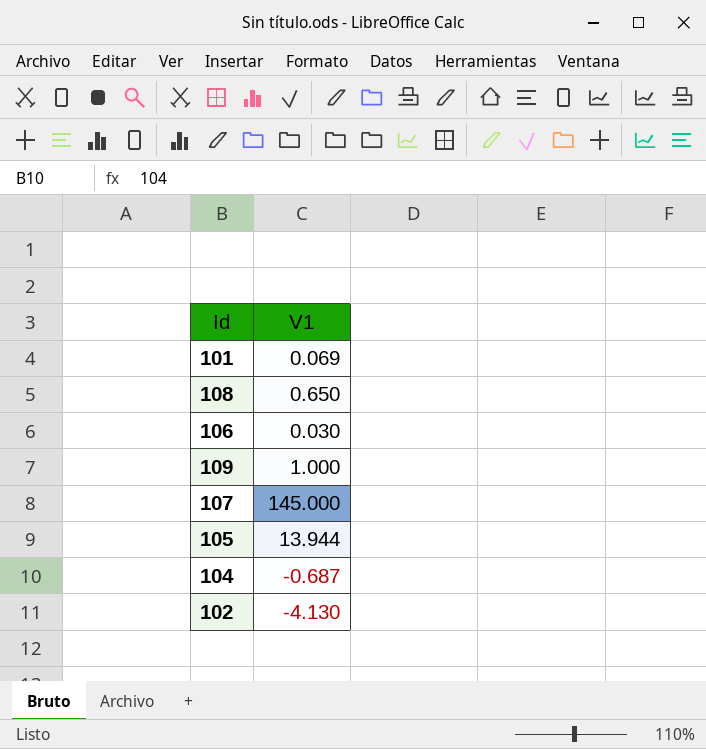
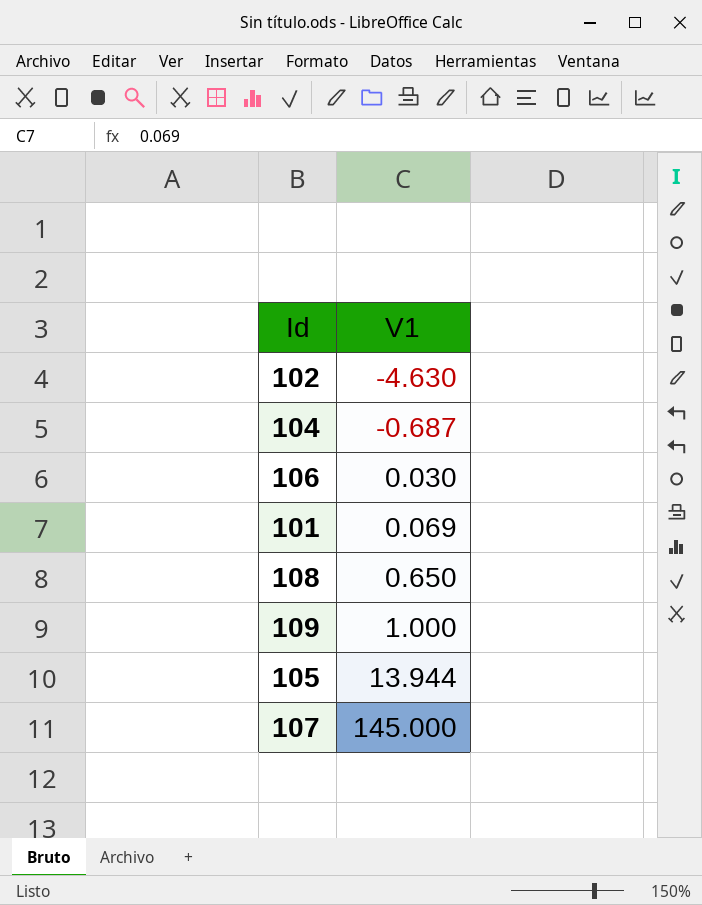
row order: none -> V1 ascending
102 | V1: -4.130 -> -4.630

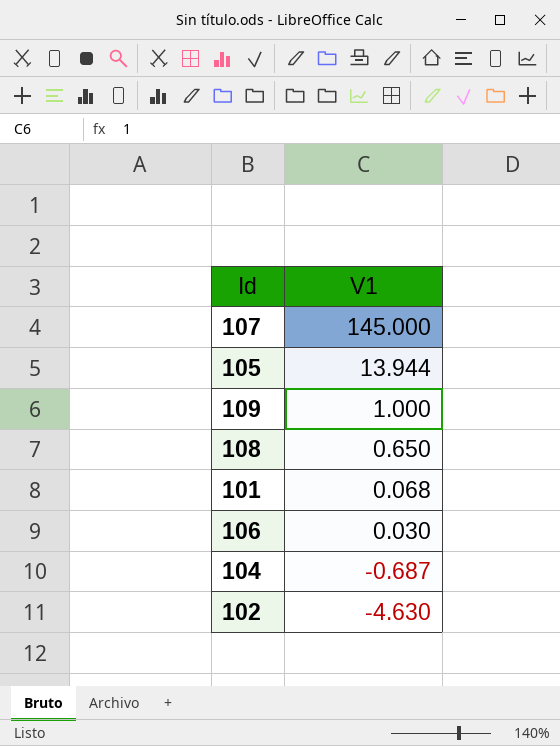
row order: V1 ascending -> V1 descending
101 | V1: 0.069 -> 0.068

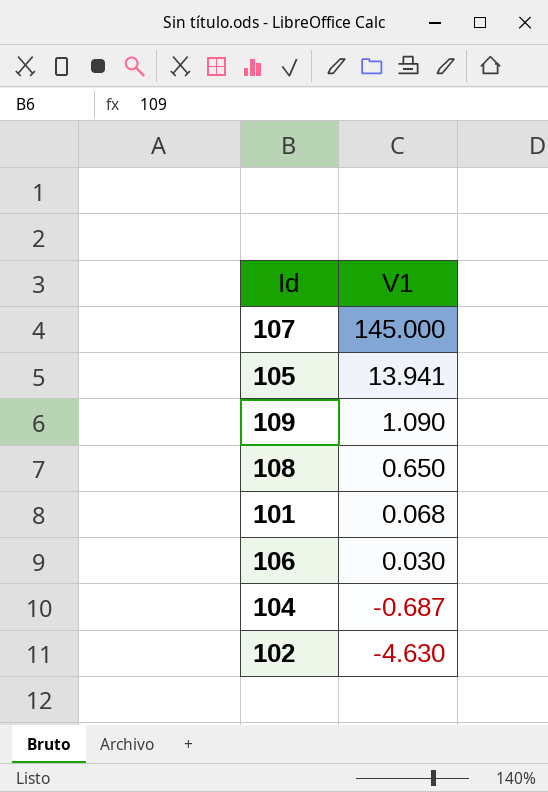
105 | V1: 13.944 -> 13.941
109 | V1: 1.000 -> 1.090

